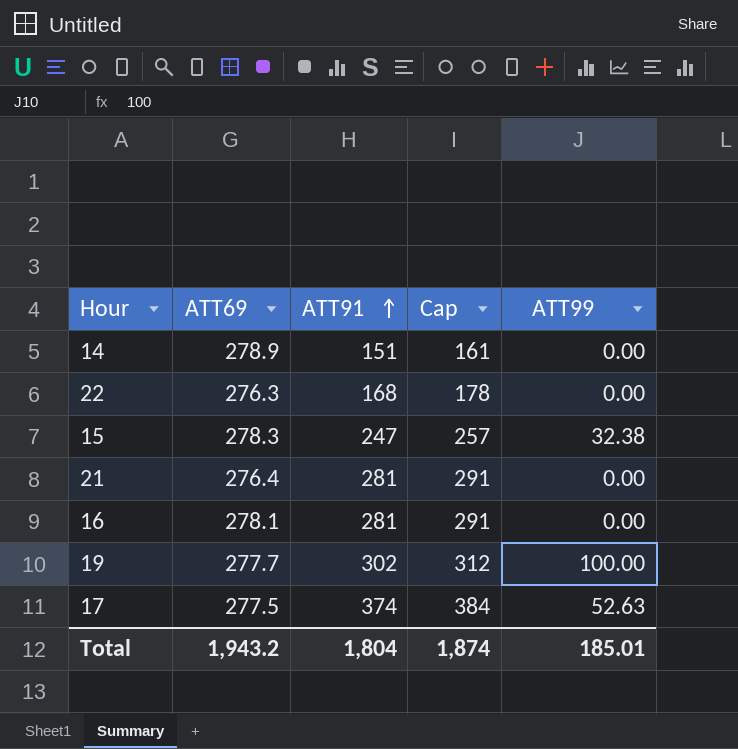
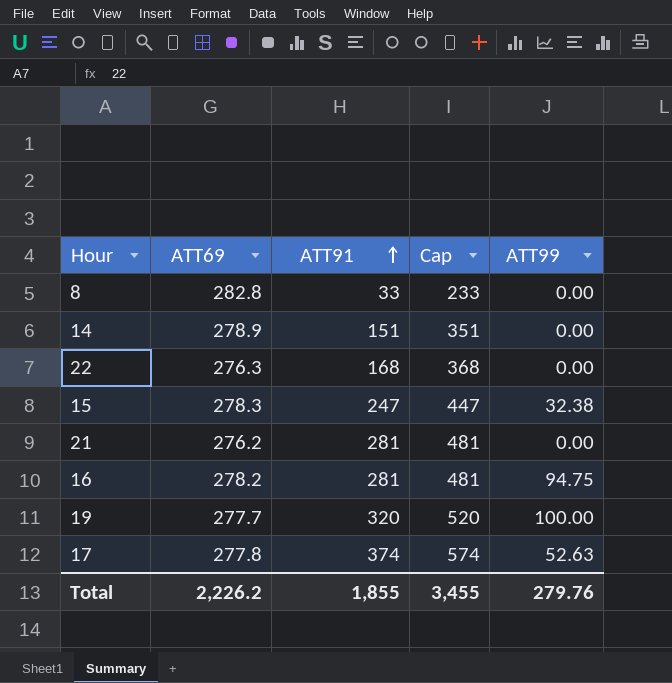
column Cap | formula: [ATT91] + 10 -> [ATT91] + 200
row 8: none -> 282.8 | 33 | 233 | 0.00
21 | ATT69: 276.4 -> 276.2
16 | ATT69: 278.1 -> 278.2
16 | ATT99: 0.00 -> 94.75
19 | ATT91: 302 -> 320
17 | ATT69: 277.5 -> 277.8
Total | ATT69: 1,943.2 -> 2,226.2
Total | ATT91: 1,804 -> 1,855
Total | Cap: 1,874 -> 3,455
Total | ATT99: 185.01 -> 279.76

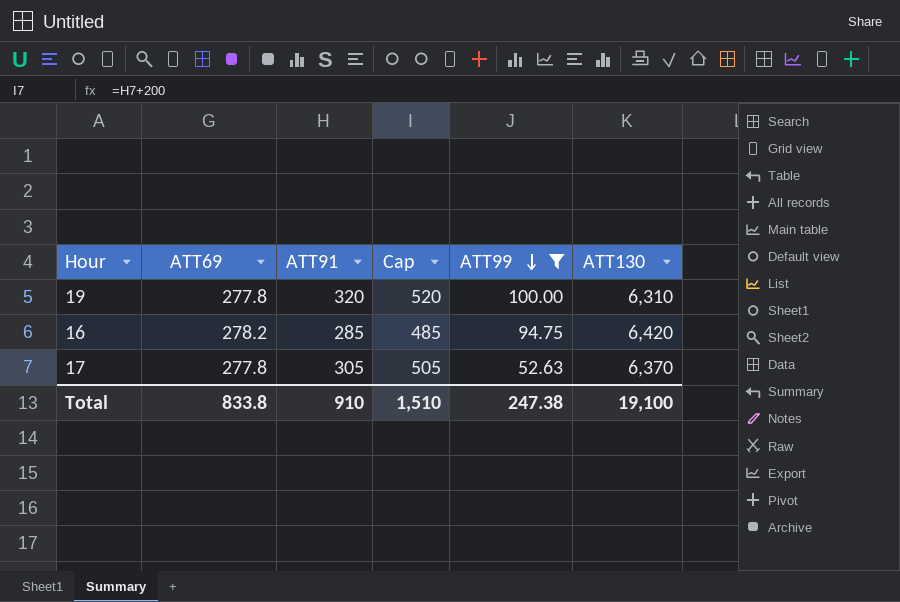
filter: none -> ATT99 >= 52.63
row order: ATT91 ascending -> ATT99 descending
column ATT130 | position: none -> 6
19 | ATT69: 277.7 -> 277.8
16 | ATT91: 281 -> 285
16 | Cap: 481 -> 485
17 | ATT91: 374 -> 305
17 | Cap: 574 -> 505
Total | ATT69: 2,226.2 -> 833.8
Total | ATT91: 1,855 -> 910
Total | Cap: 3,455 -> 1,510
Total | ATT99: 279.76 -> 247.38

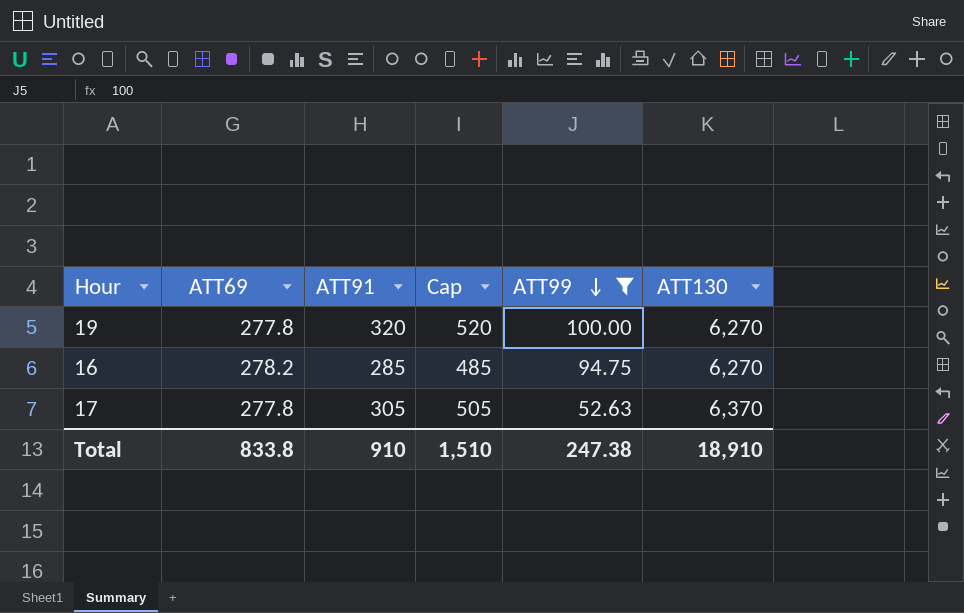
19 | ATT130: 6,310 -> 6,270
16 | ATT130: 6,420 -> 6,270
Total | ATT130: 19,100 -> 18,910

